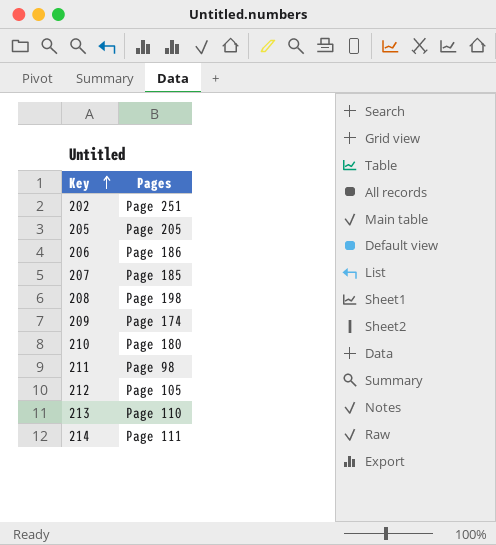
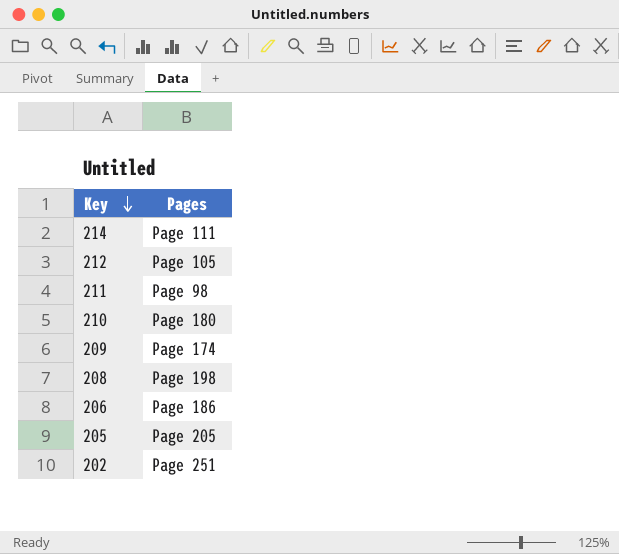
row order: Key ascending -> Key descending
row 207: Page 185 -> none
row 213: Page 110 -> none

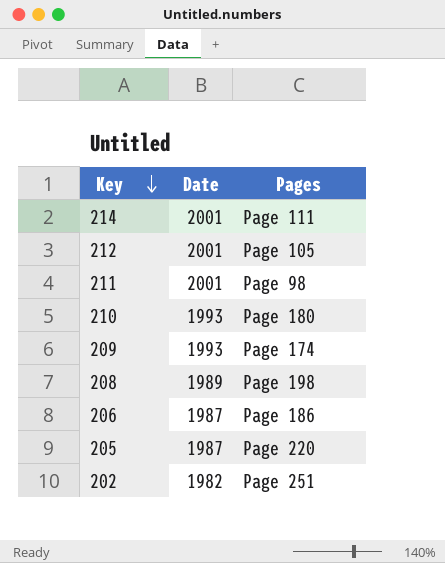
column Date | position: none -> 2
205 | Pages: Page 205 -> Page 220

